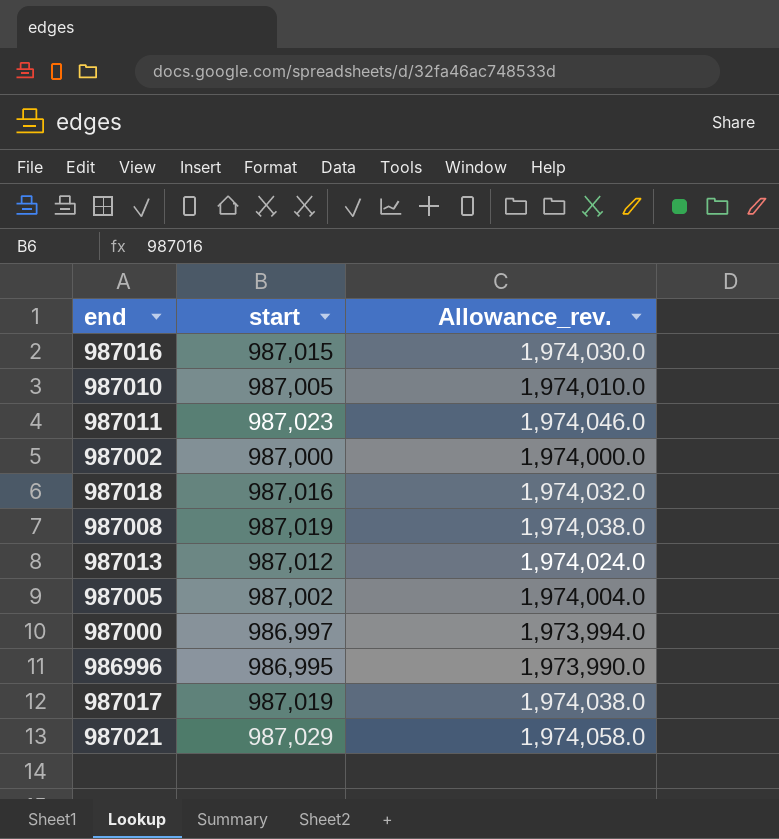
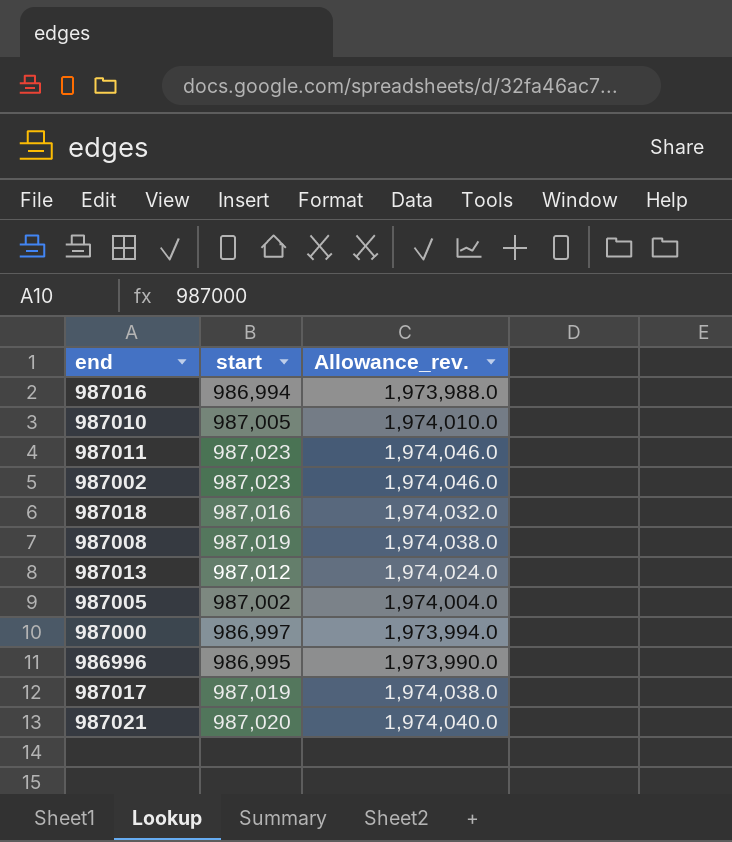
987016 | start: 987,015 -> 986,994
987016 | Allowance_rev.: 1,974,030.0 -> 1,973,988.0
987002 | start: 987,000 -> 987,023
987002 | Allowance_rev.: 1,974,000.0 -> 1,974,046.0
987021 | start: 987,029 -> 987,020
987021 | Allowance_rev.: 1,974,058.0 -> 1,974,040.0

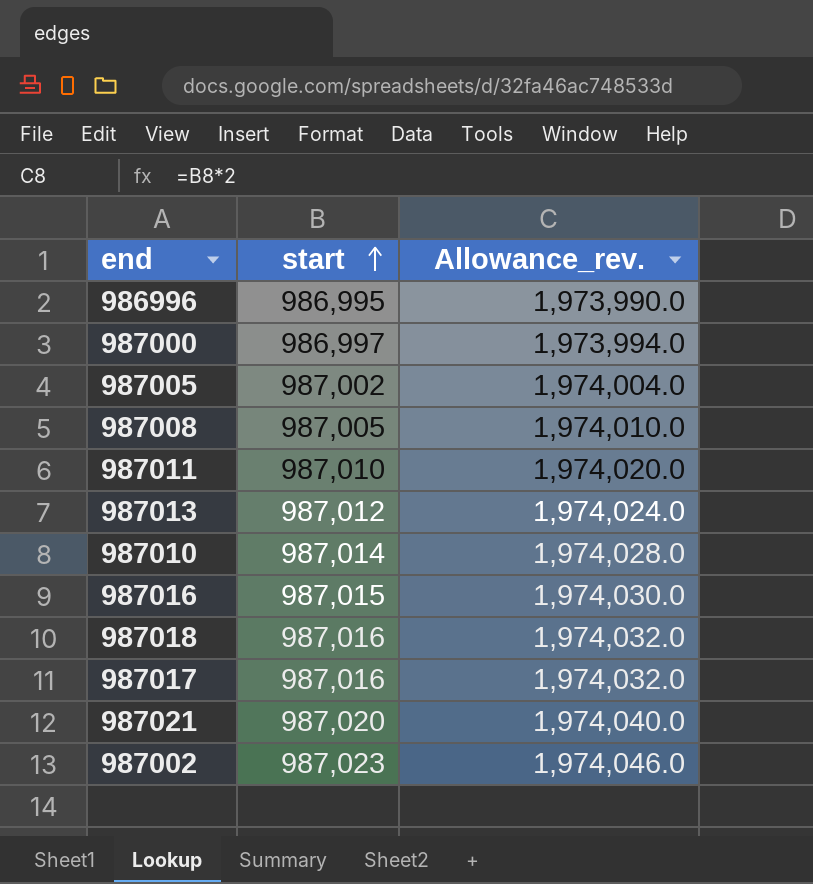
row order: none -> start ascending
987008 | start: 987,019 -> 987,005
987008 | Allowance_rev.: 1,974,038.0 -> 1,974,010.0
987011 | start: 987,023 -> 987,010
987011 | Allowance_rev.: 1,974,046.0 -> 1,974,020.0
987010 | start: 987,005 -> 987,014
987010 | Allowance_rev.: 1,974,010.0 -> 1,974,028.0
987016 | start: 986,994 -> 987,015
987016 | Allowance_rev.: 1,973,988.0 -> 1,974,030.0
987017 | start: 987,019 -> 987,016
987017 | Allowance_rev.: 1,974,038.0 -> 1,974,032.0

